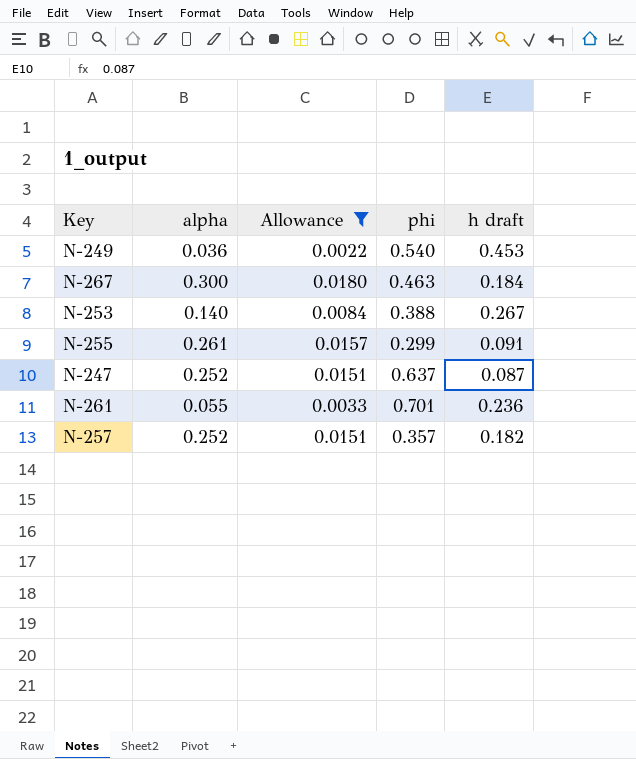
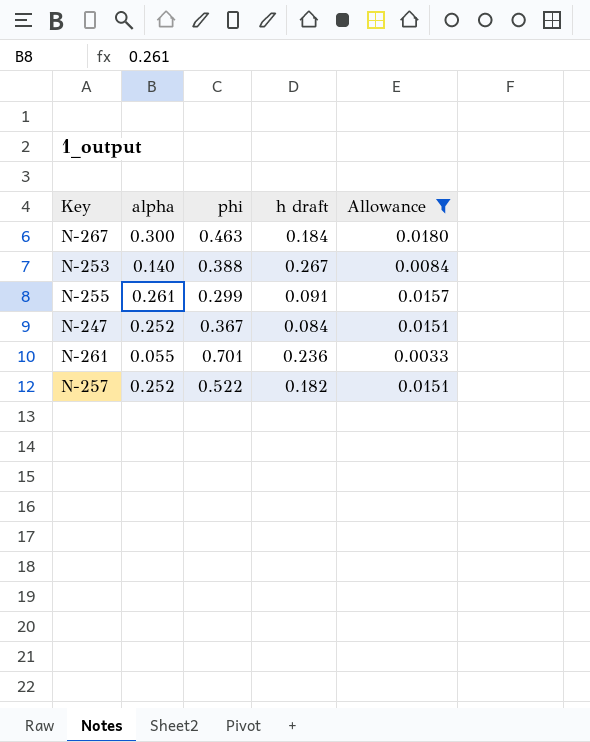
column Allowance | position: 3 -> 5
row N-249: 0.036 | 0.0022 | 0.540 | 0.453 -> none
N-247 | phi: 0.637 -> 0.367
N-247 | h draft: 0.087 -> 0.084
N-257 | phi: 0.357 -> 0.522

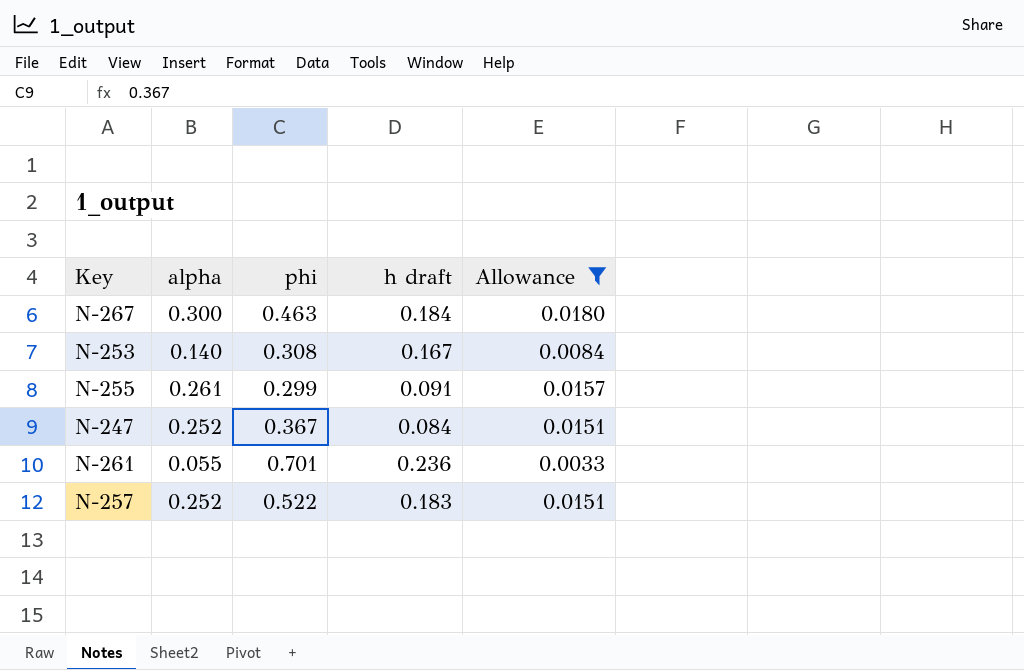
N-253 | phi: 0.388 -> 0.308
N-253 | h draft: 0.267 -> 0.167
N-257 | h draft: 0.182 -> 0.183

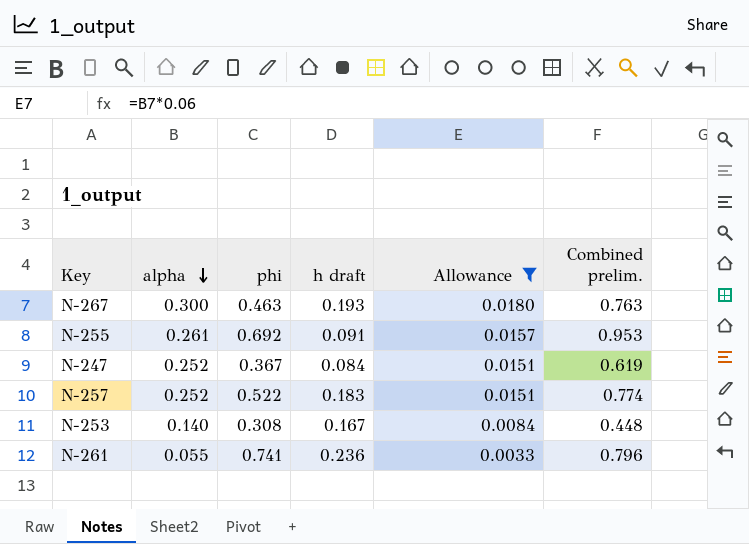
row order: none -> alpha descending
column Combined prelim. | formula: none -> [alpha] + [phi]
N-267 | h draft: 0.184 -> 0.193
N-255 | phi: 0.299 -> 0.692
N-261 | phi: 0.701 -> 0.741

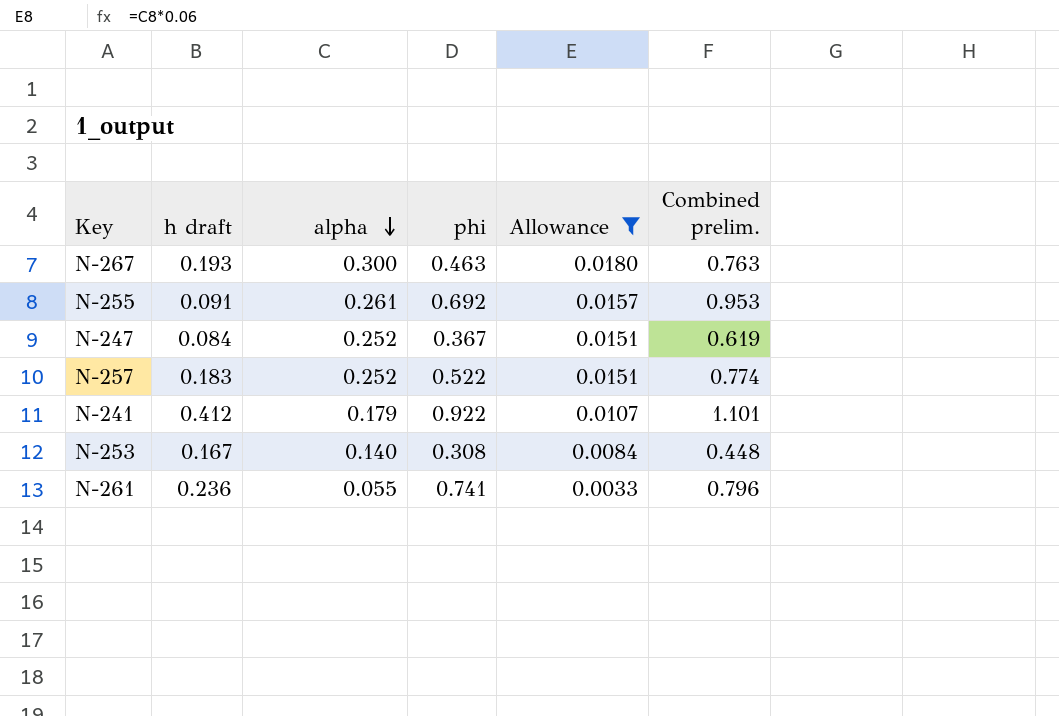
column h draft | position: 4 -> 2
row N-241: none -> 0.412 | 0.179 | 0.922 | 0.0107 | 1.101

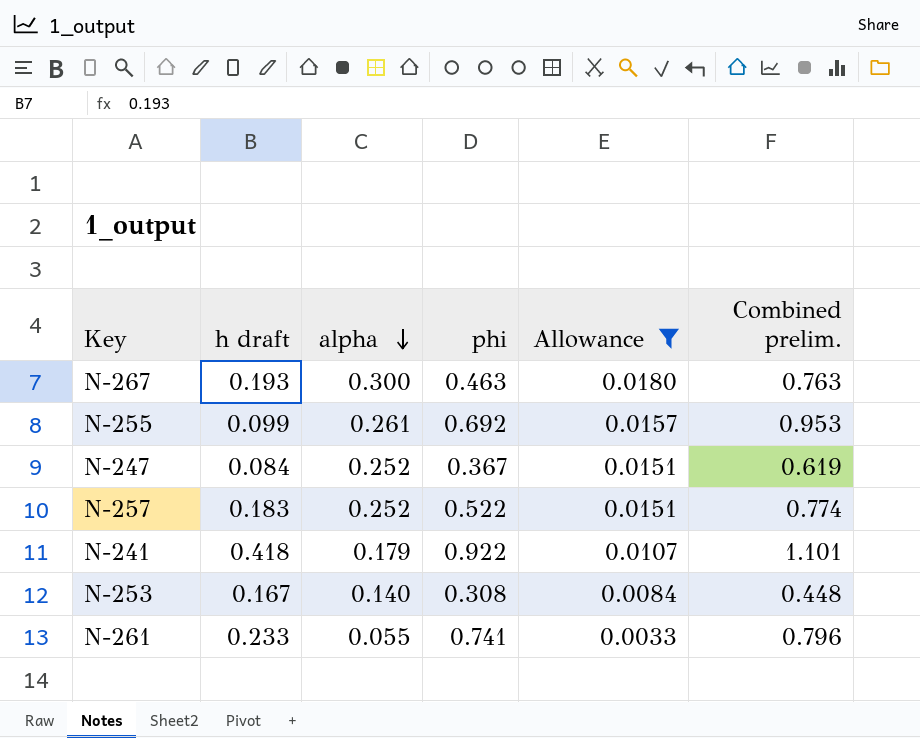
N-255 | h draft: 0.091 -> 0.099
N-241 | h draft: 0.412 -> 0.418
N-261 | h draft: 0.236 -> 0.233

